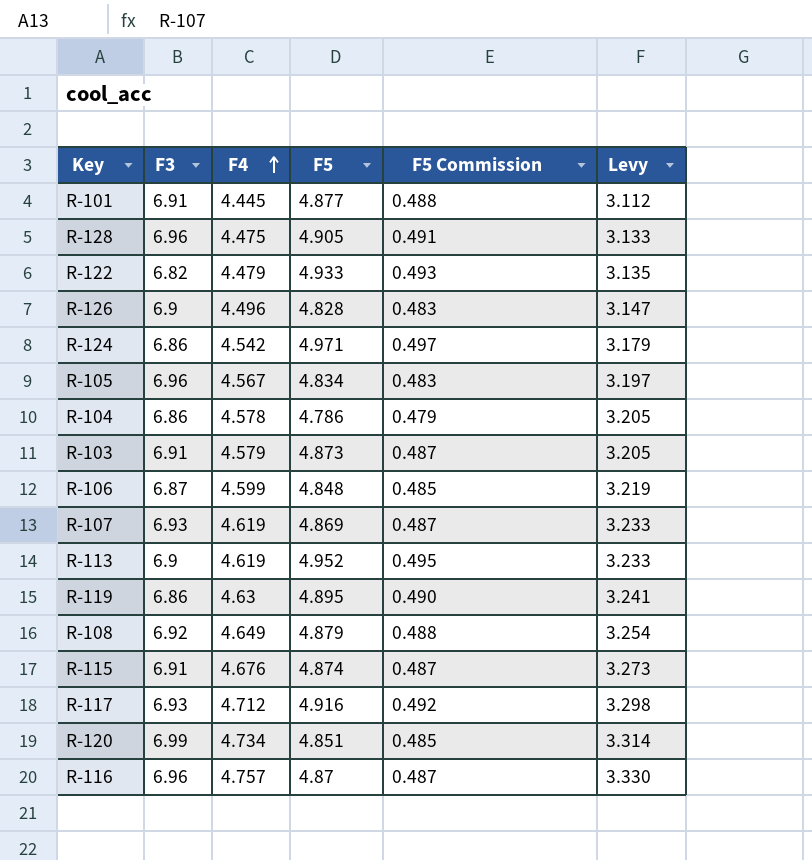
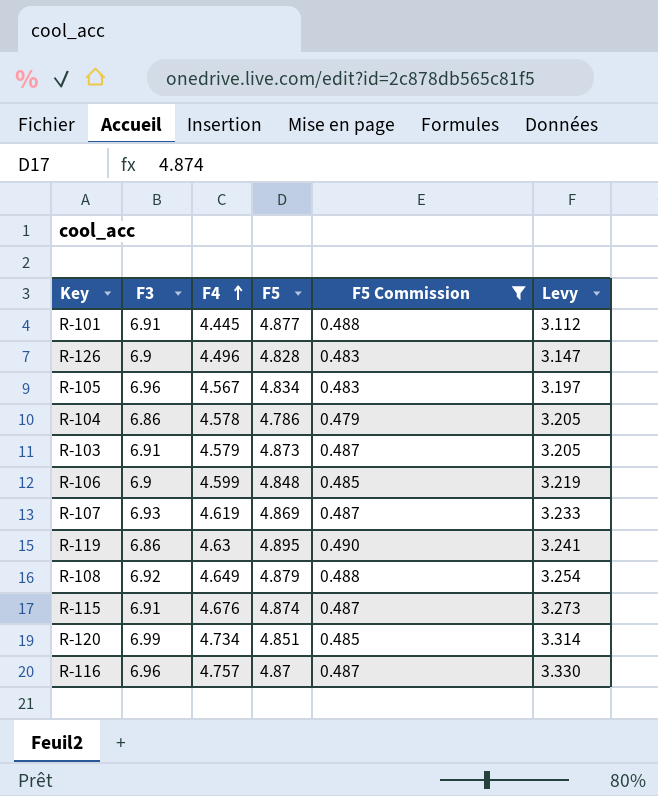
filter: none -> F5 Commission <= 0.490
R-106 | F3: 6.87 -> 6.9

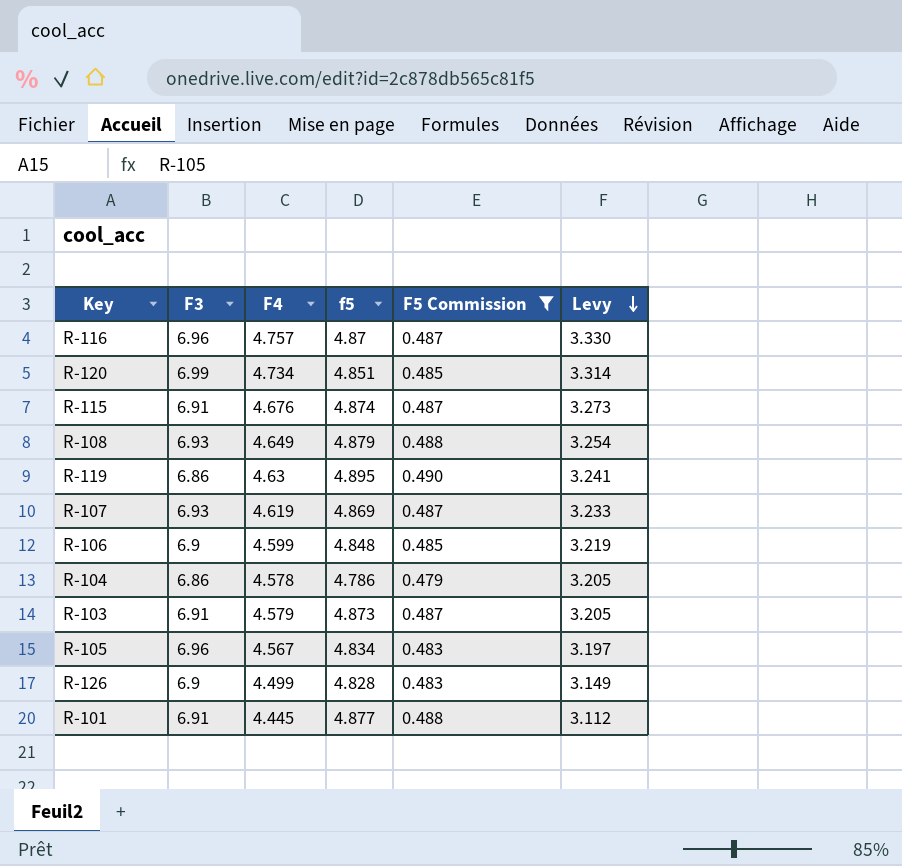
row order: F4 ascending -> Levy descending
column name: F5 -> f5
R-108 | F3: 6.92 -> 6.93
R-126 | F4: 4.496 -> 4.499
R-126 | Levy: 3.147 -> 3.149

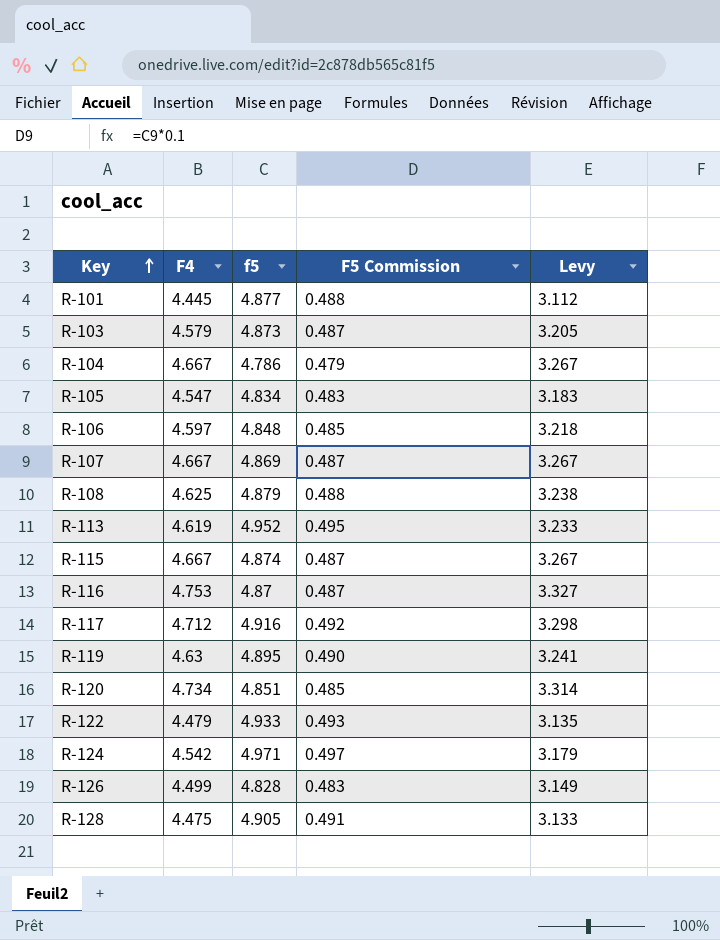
filter: F5 Commission <= 0.490 -> none
row order: Levy descending -> Key ascending
column F3 | position: 2 -> none
R-104 | F4: 4.578 -> 4.667
R-104 | Levy: 3.205 -> 3.267
R-105 | F4: 4.567 -> 4.547
R-105 | Levy: 3.197 -> 3.183
R-106 | F4: 4.599 -> 4.597
R-106 | Levy: 3.219 -> 3.218
R-107 | F4: 4.619 -> 4.667
R-107 | Levy: 3.233 -> 3.267
R-108 | F4: 4.649 -> 4.625
R-108 | Levy: 3.254 -> 3.238
R-115 | F4: 4.676 -> 4.667
R-115 | Levy: 3.273 -> 3.267
R-116 | F4: 4.757 -> 4.753
R-116 | Levy: 3.330 -> 3.327

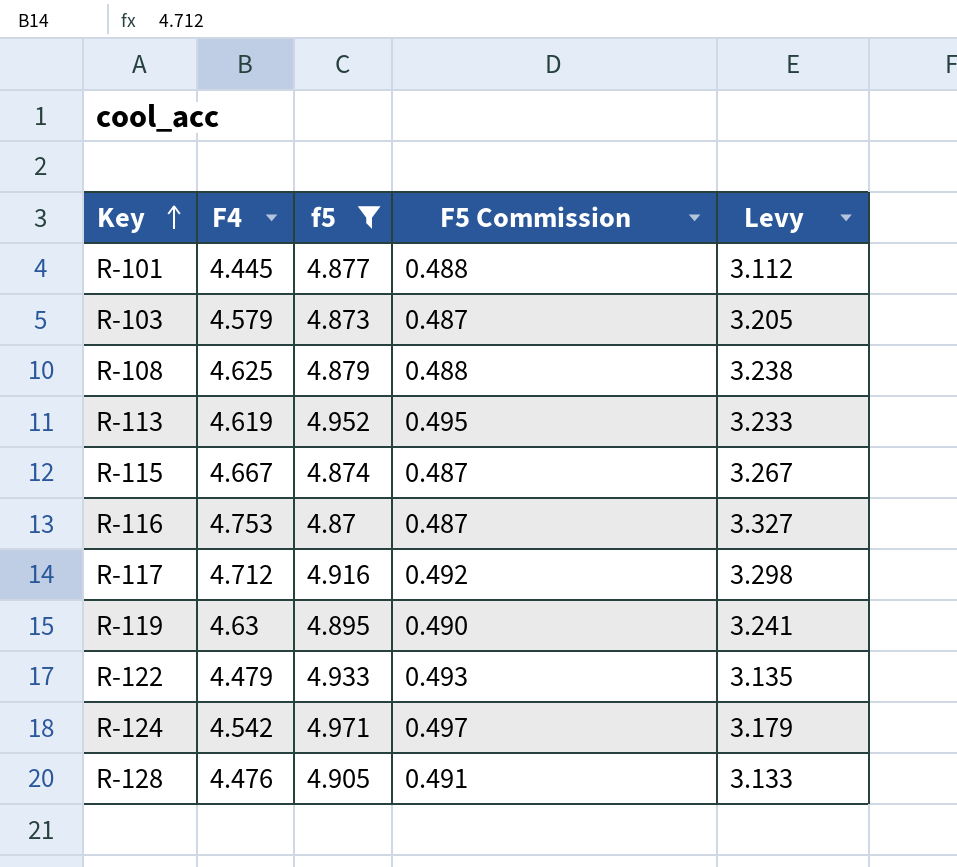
filter: none -> f5 >= 4.87
R-128 | F4: 4.475 -> 4.476

